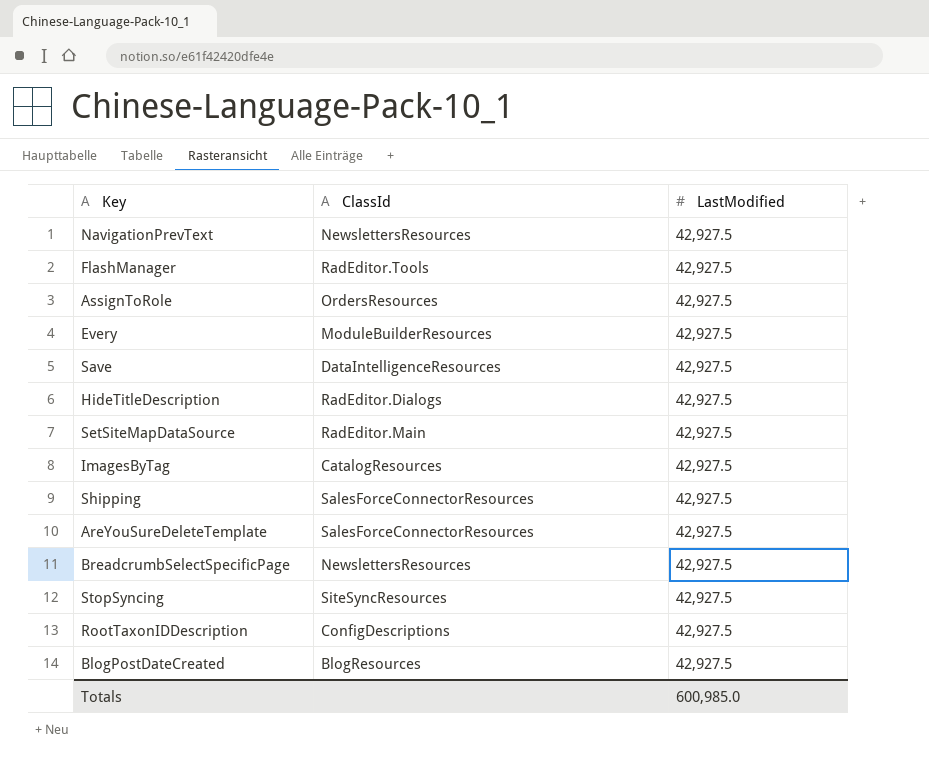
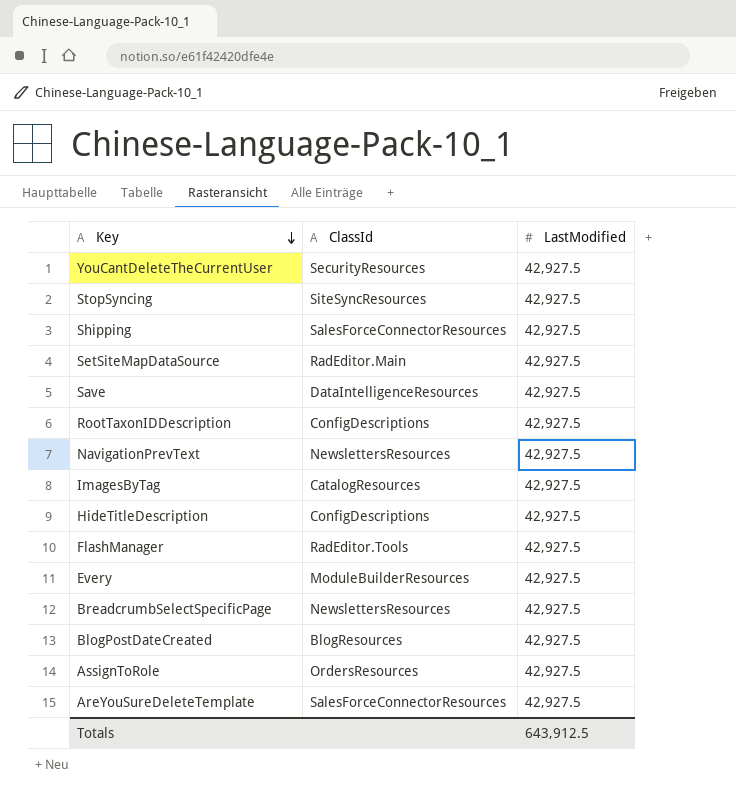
row order: none -> Key descending
row YouCantDeleteTheCurrentUser: none -> SecurityResources | 42,927.5
HideTitleDescription | ClassId: RadEditor.Dialogs -> ConfigDescriptions
Totals | LastModified: 600,985.0 -> 643,912.5

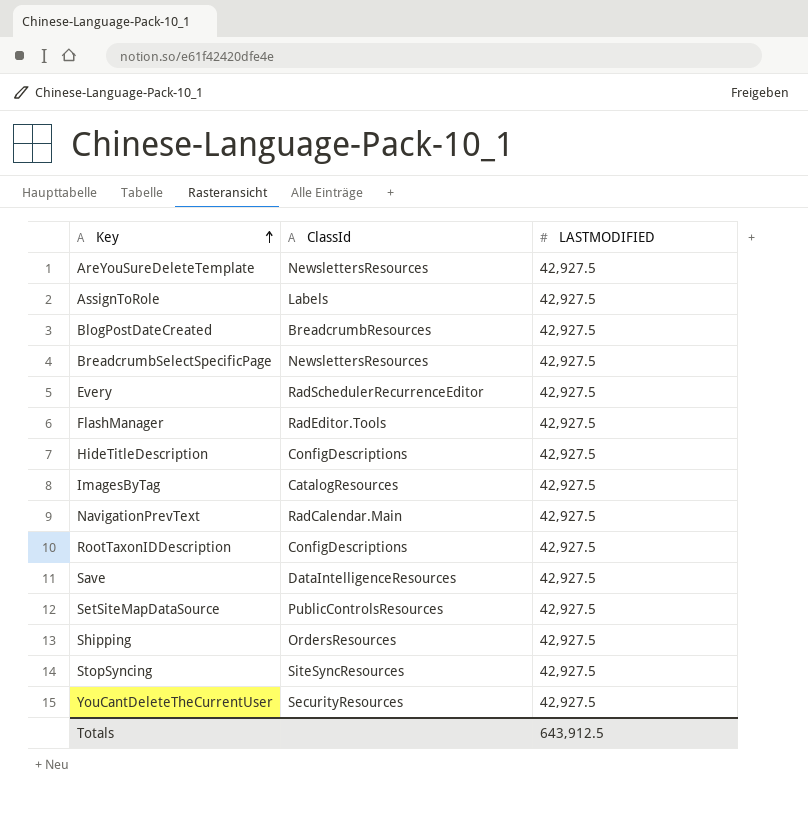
row order: Key descending -> Key ascending
column name: LastModified -> LASTMODIFIED
AreYouSureDeleteTemplate | ClassId: SalesForceConnectorResources -> NewslettersResources
AssignToRole | ClassId: OrdersResources -> Labels
BlogPostDateCreated | ClassId: BlogResources -> BreadcrumbResources
Every | ClassId: ModuleBuilderResources -> RadSchedulerRecurrenceEditor
NavigationPrevText | ClassId: NewslettersResources -> RadCalendar.Main
SetSiteMapDataSource | ClassId: RadEditor.Main -> PublicControlsResources
Shipping | ClassId: SalesForceConnectorResources -> OrdersResources

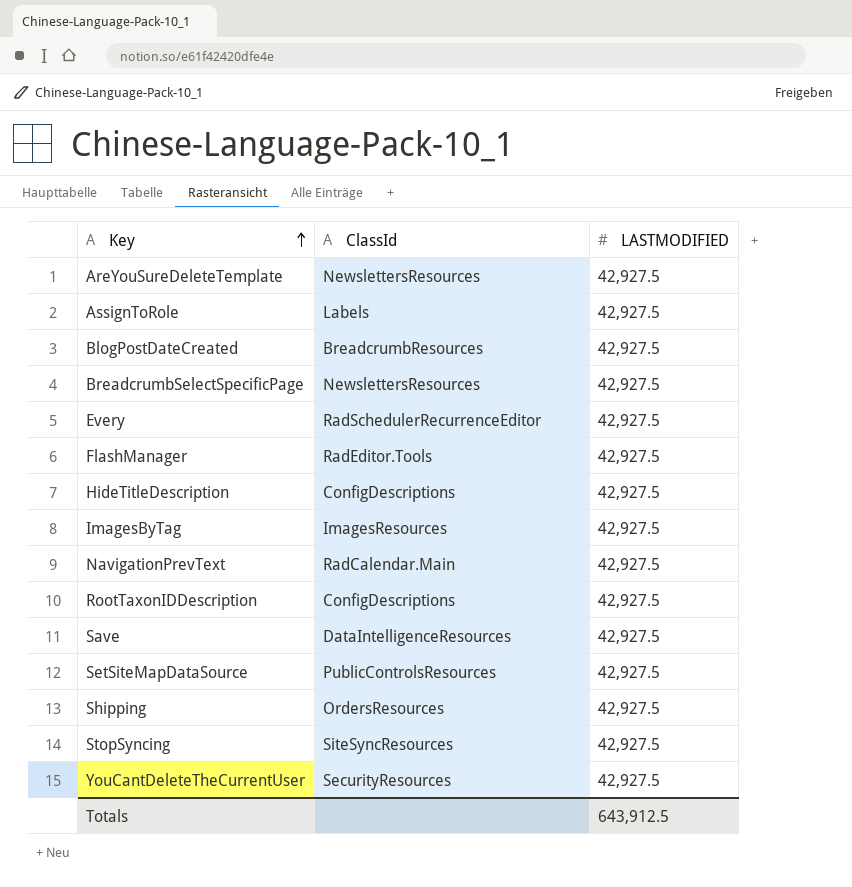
ImagesByTag | ClassId: CatalogResources -> ImagesResources

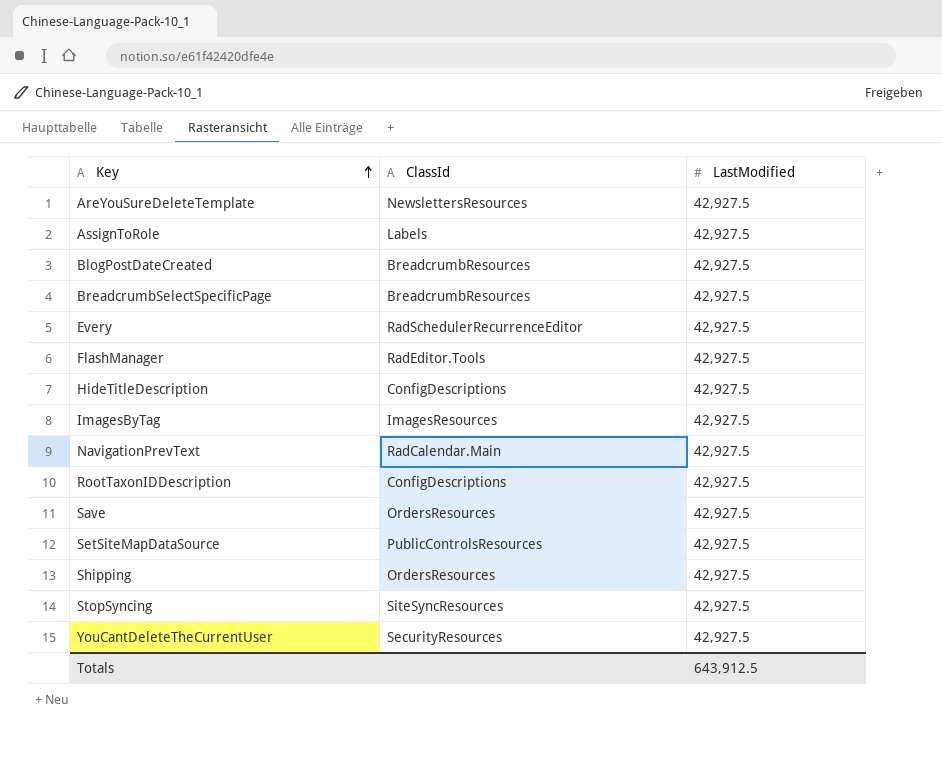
column name: LASTMODIFIED -> LastModified
BreadcrumbSelectSpecificPage | ClassId: NewslettersResources -> BreadcrumbResources
Save | ClassId: DataIntelligenceResources -> OrdersResources

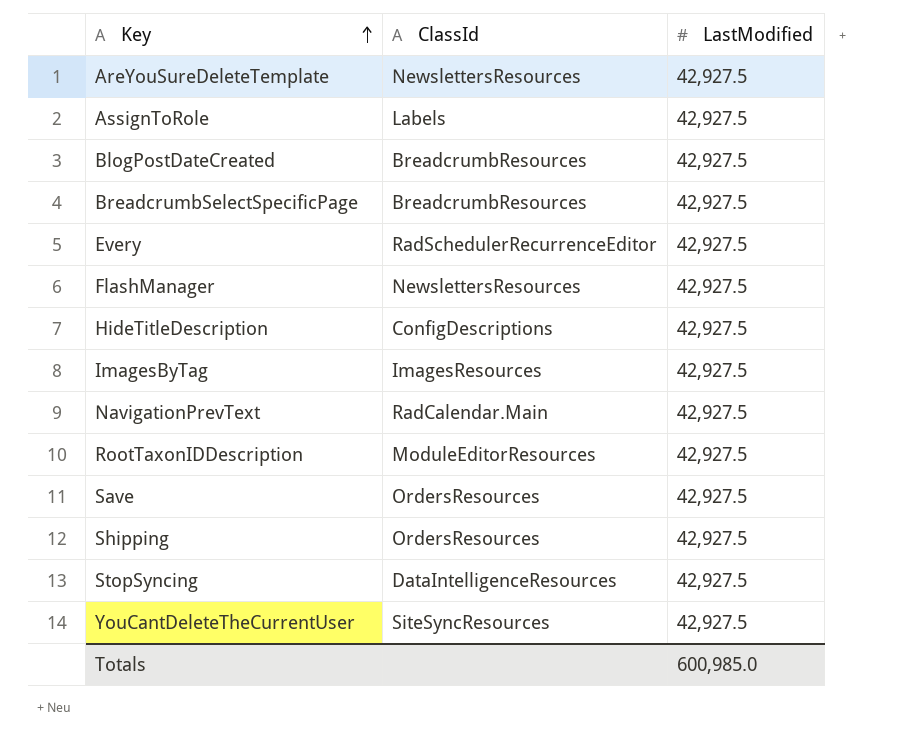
row SetSiteMapDataSource: PublicControlsResources | 42,927.5 -> none
FlashManager | ClassId: RadEditor.Tools -> NewslettersResources
RootTaxonIDDescription | ClassId: ConfigDescriptions -> ModuleEditorResources
StopSyncing | ClassId: SiteSyncResources -> DataIntelligenceResources
YouCantDeleteTheCurrentUser | ClassId: SecurityResources -> SiteSyncResources
Totals | LastModified: 643,912.5 -> 600,985.0

